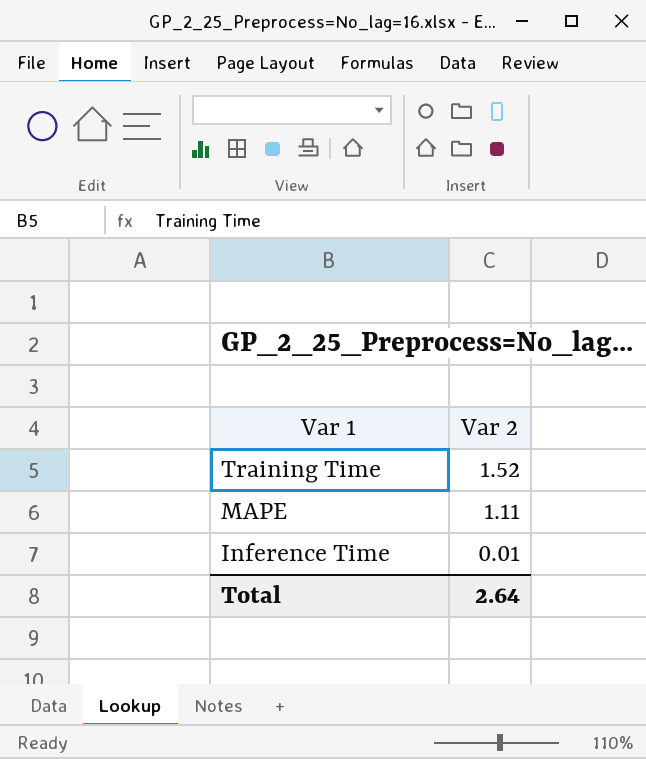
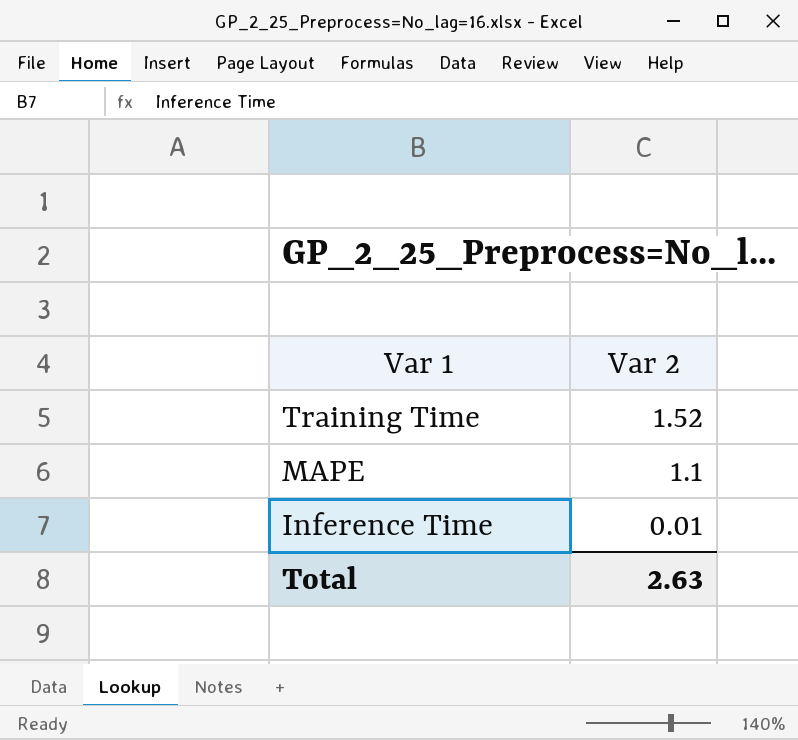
MAPE | Var 2: 1.11 -> 1.1
Total | Var 2: 2.64 -> 2.63

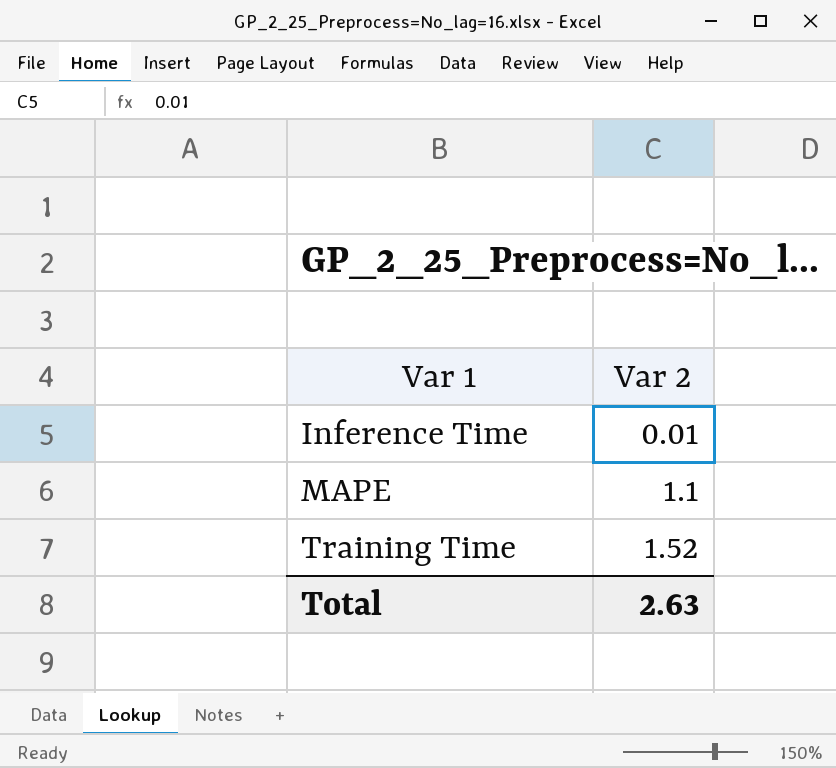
row order: Var 1 descending -> Var 1 ascending

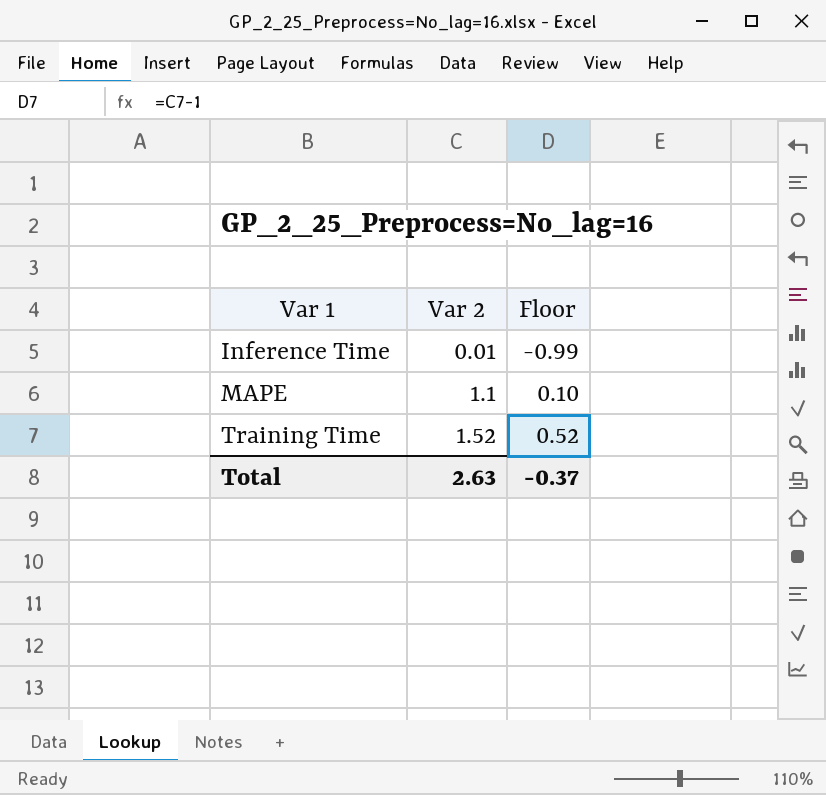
column Floor | formula: none -> [Var 2] - 1

